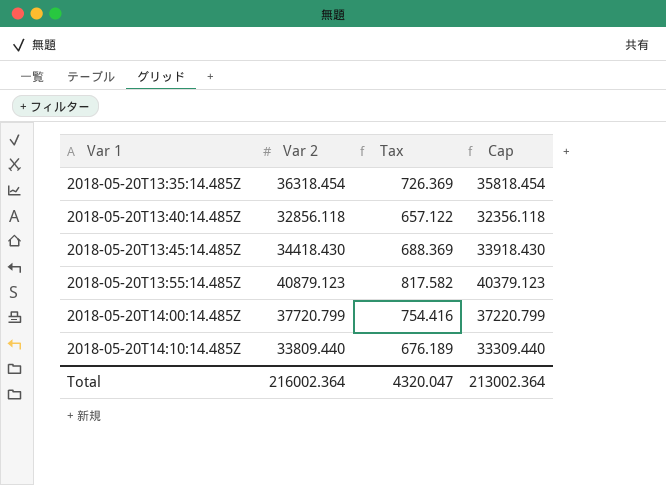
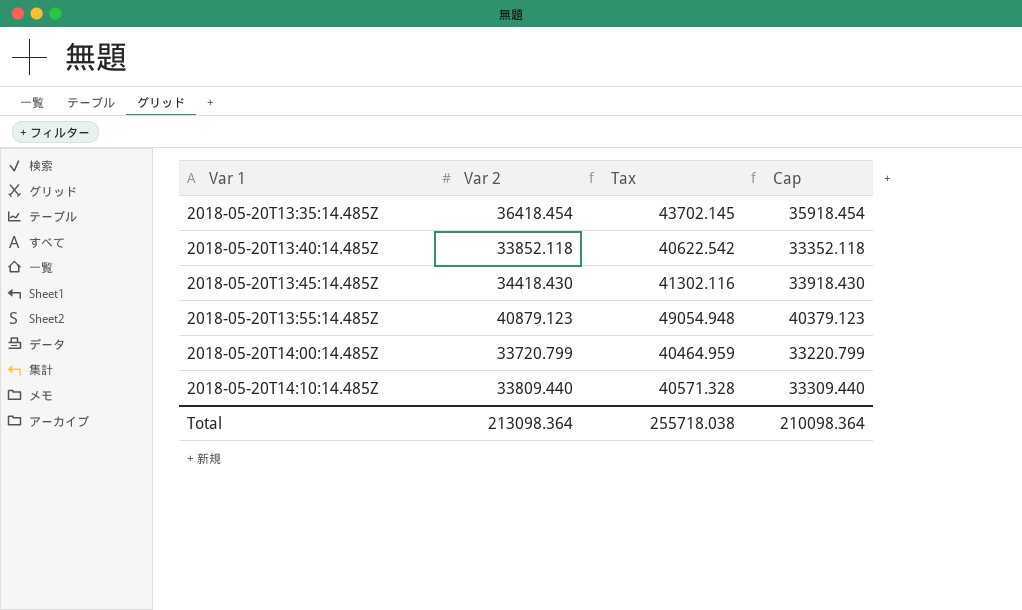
column Tax | formula: [Var 2] * 0.02 -> [Var 2] * 1.2
2018-05-20T13:35:14.485Z | Var 2: 36318.454 -> 36418.454
2018-05-20T13:35:14.485Z | Cap: 35818.454 -> 35918.454
2018-05-20T13:40:14.485Z | Var 2: 32856.118 -> 33852.118
2018-05-20T13:40:14.485Z | Cap: 32356.118 -> 33352.118
2018-05-20T14:00:14.485Z | Var 2: 37720.799 -> 33720.799
2018-05-20T14:00:14.485Z | Cap: 37220.799 -> 33220.799
Total | Var 2: 216002.364 -> 213098.364
Total | Tax: 4320.047 -> 255718.038
Total | Cap: 213002.364 -> 210098.364

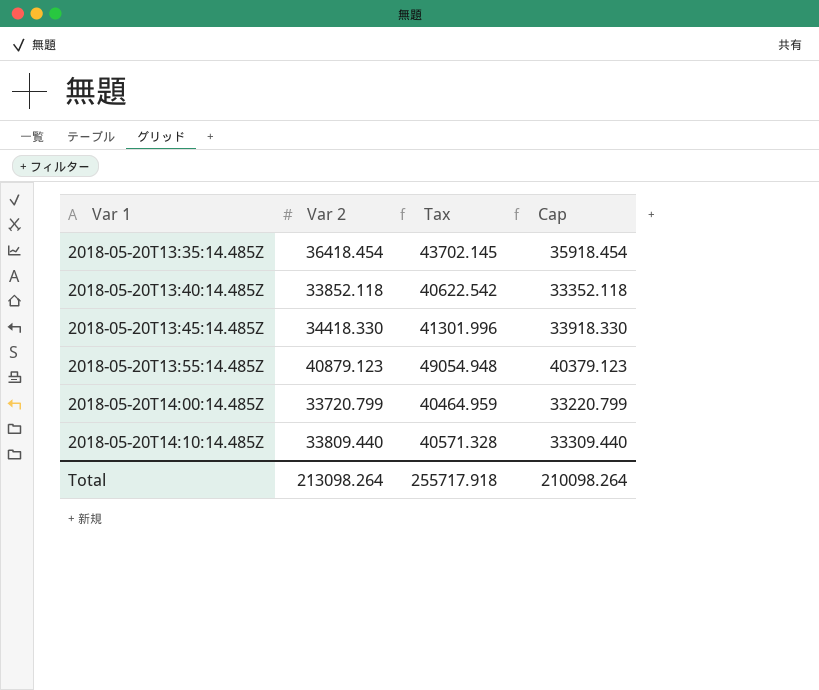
2018-05-20T13:45:14.485Z | Var 2: 34418.430 -> 34418.330
2018-05-20T13:45:14.485Z | Tax: 41302.116 -> 41301.996
2018-05-20T13:45:14.485Z | Cap: 33918.430 -> 33918.330
Total | Var 2: 213098.364 -> 213098.264
Total | Tax: 255718.038 -> 255717.918
Total | Cap: 210098.364 -> 210098.264

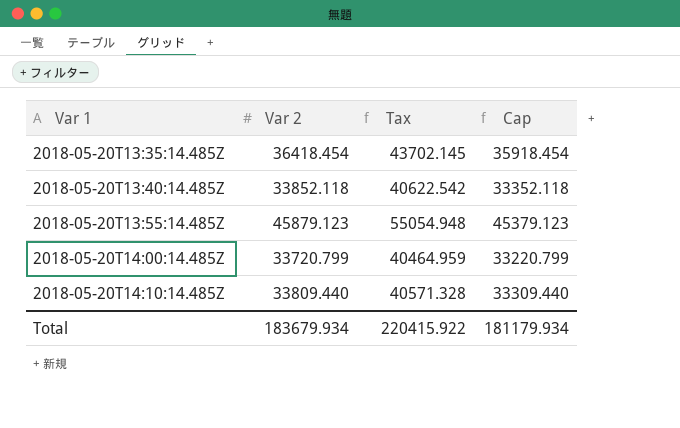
row 2018-05-20T13:45:14.485Z: 34418.330 | 41301.996 | 33918.330 -> none
2018-05-20T13:55:14.485Z | Var 2: 40879.123 -> 45879.123
2018-05-20T13:55:14.485Z | Tax: 49054.948 -> 55054.948
2018-05-20T13:55:14.485Z | Cap: 40379.123 -> 45379.123
Total | Var 2: 213098.264 -> 183679.934
Total | Tax: 255717.918 -> 220415.922
Total | Cap: 210098.264 -> 181179.934

